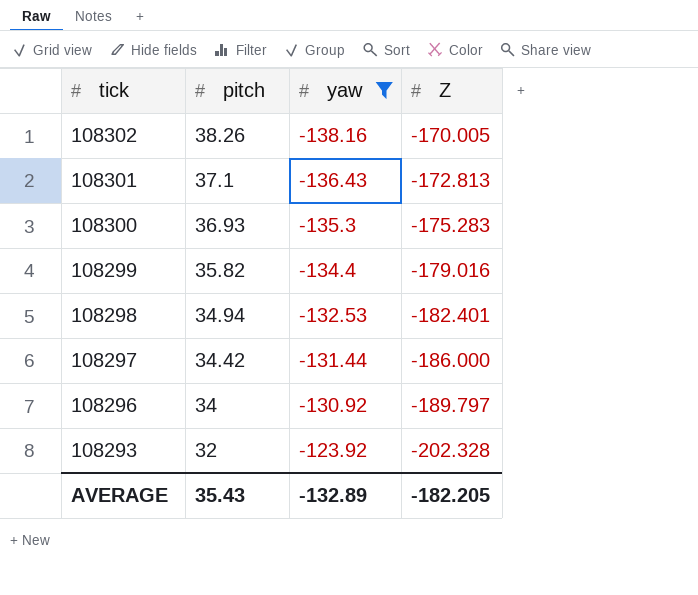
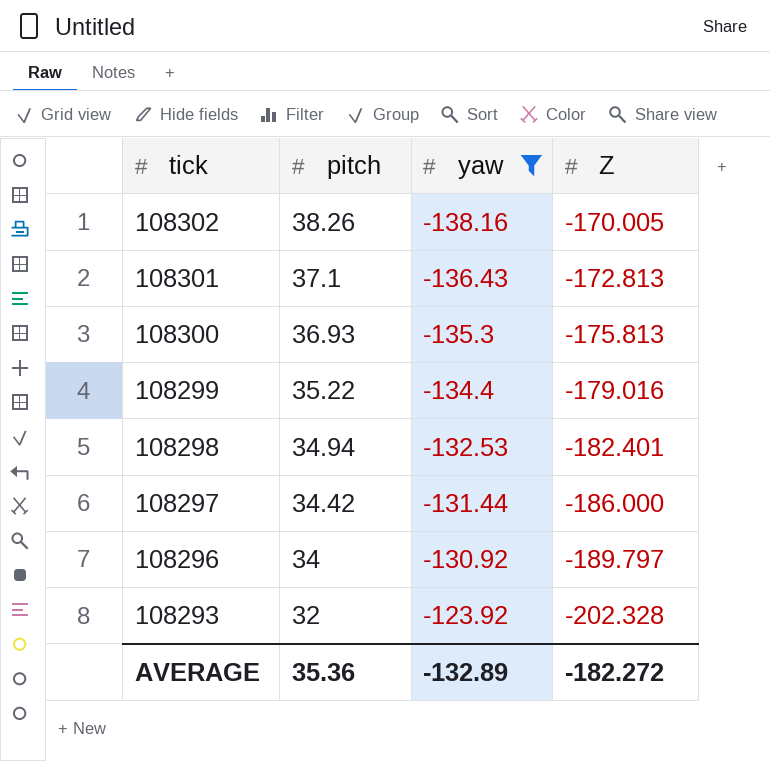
108300 | Z: -175.283 -> -175.813
108299 | pitch: 35.82 -> 35.22
AVERAGE | pitch: 35.43 -> 35.36
AVERAGE | Z: -182.205 -> -182.272

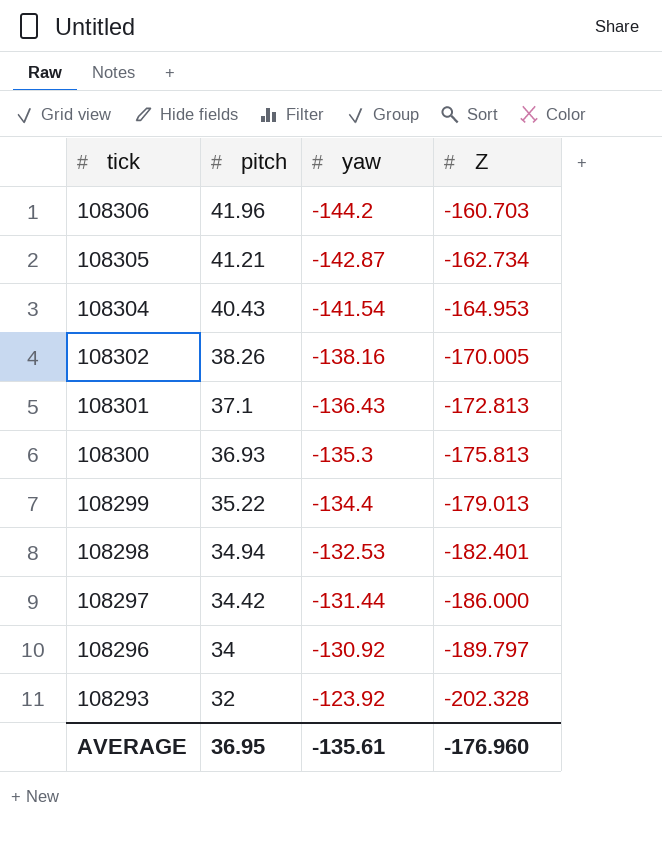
filter: yaw >= -138.16 -> none
108299 | Z: -179.016 -> -179.013
AVERAGE | pitch: 35.36 -> 36.95
AVERAGE | yaw: -132.89 -> -135.61
AVERAGE | Z: -182.272 -> -176.960

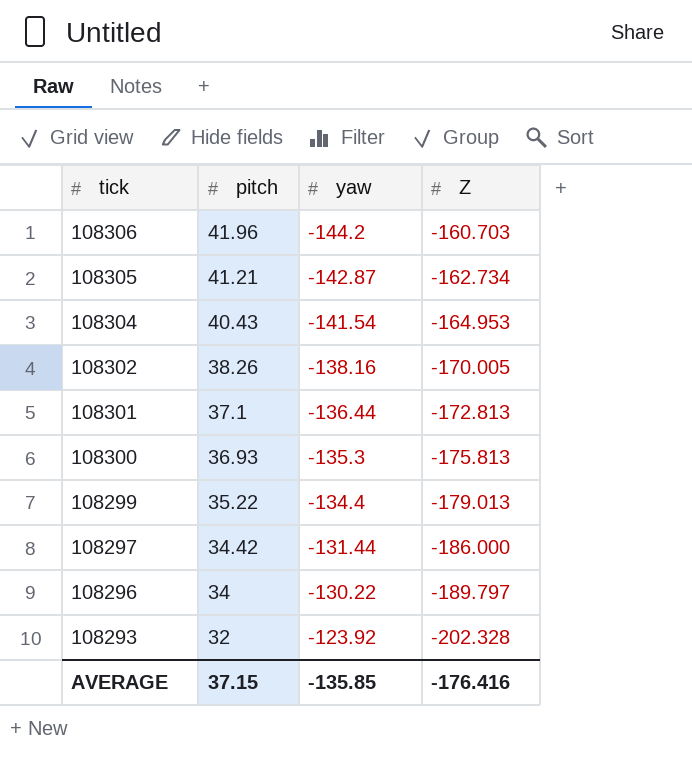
row 108298: 34.94 | -132.53 | -182.401 -> none
108301 | yaw: -136.43 -> -136.44
108296 | yaw: -130.92 -> -130.22
AVERAGE | pitch: 36.95 -> 37.15
AVERAGE | yaw: -135.61 -> -135.85
AVERAGE | Z: -176.960 -> -176.416

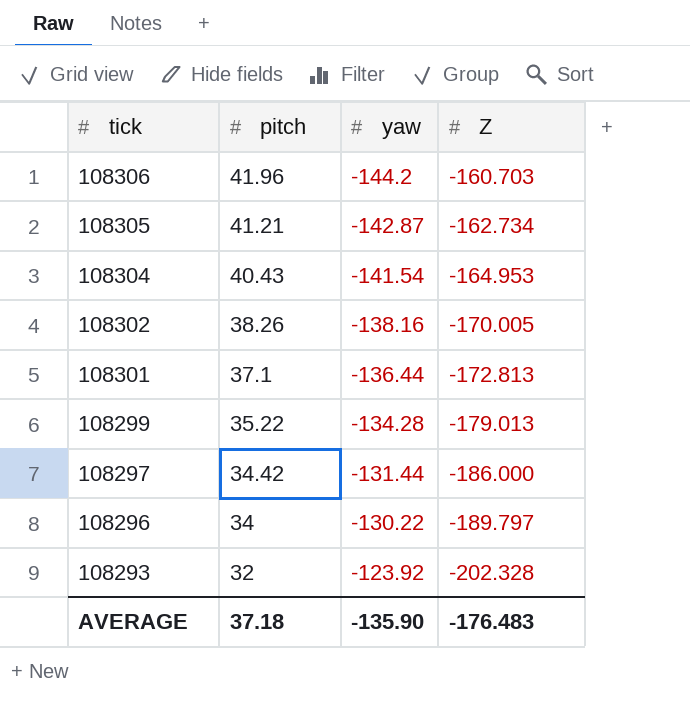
row 108300: 36.93 | -135.3 | -175.813 -> none
108299 | yaw: -134.4 -> -134.28
AVERAGE | pitch: 37.15 -> 37.18
AVERAGE | yaw: -135.85 -> -135.90
AVERAGE | Z: -176.416 -> -176.483

